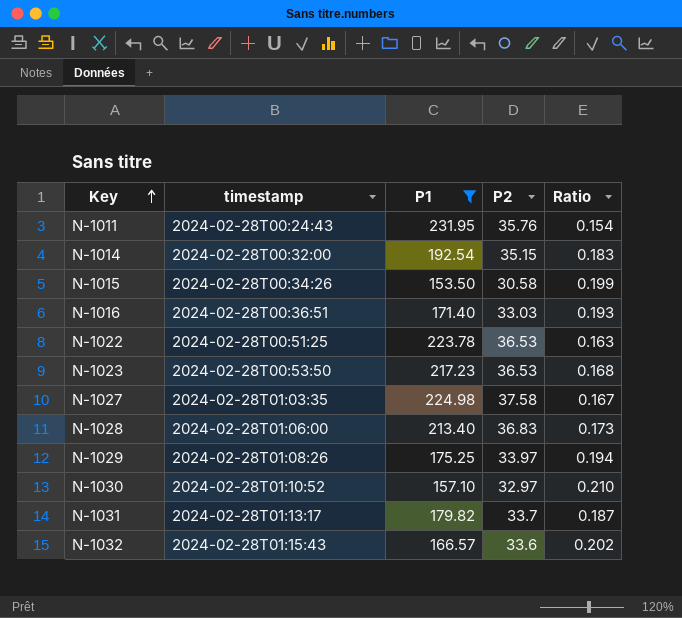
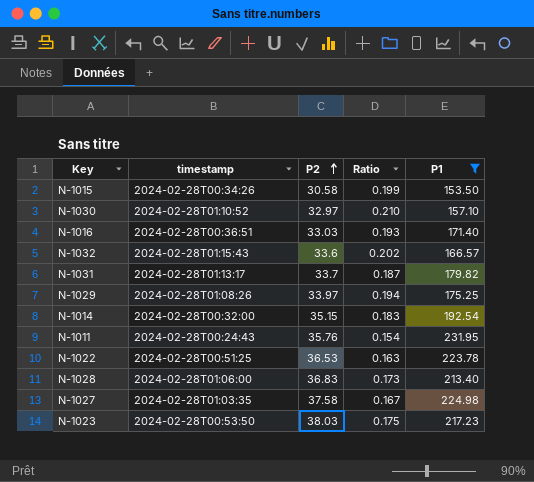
row order: Key ascending -> P2 ascending
column P1 | position: 3 -> 5
N-1023 | P2: 36.53 -> 38.03
N-1023 | Ratio: 0.168 -> 0.175

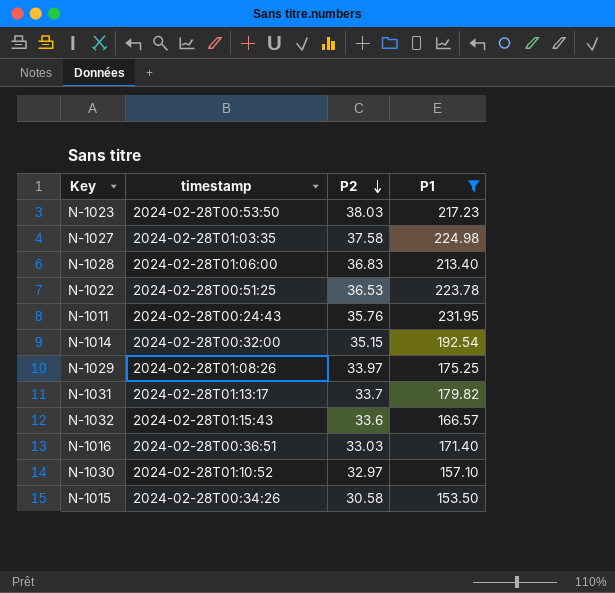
row order: P2 ascending -> P2 descending
column Ratio | formula: [P2] / [P1] -> none

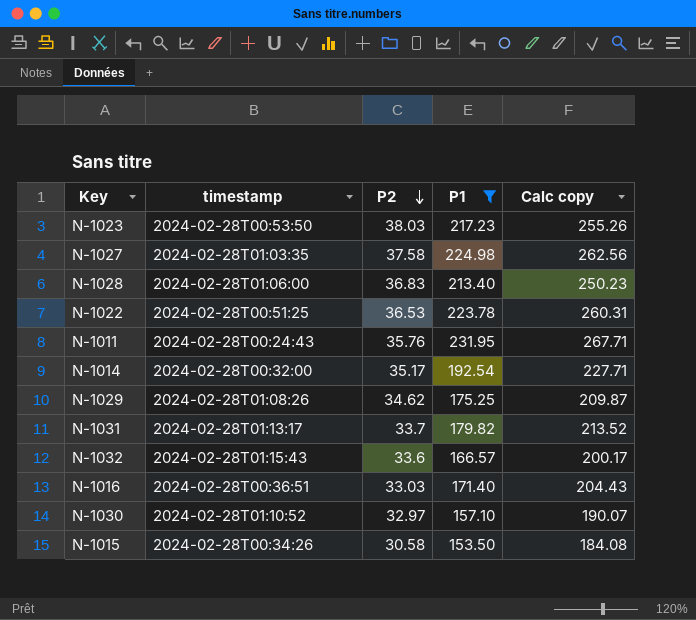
column Calc copy | formula: none -> [P2] + [P1]
N-1014 | P2: 35.15 -> 35.17
N-1029 | P2: 33.97 -> 34.62

